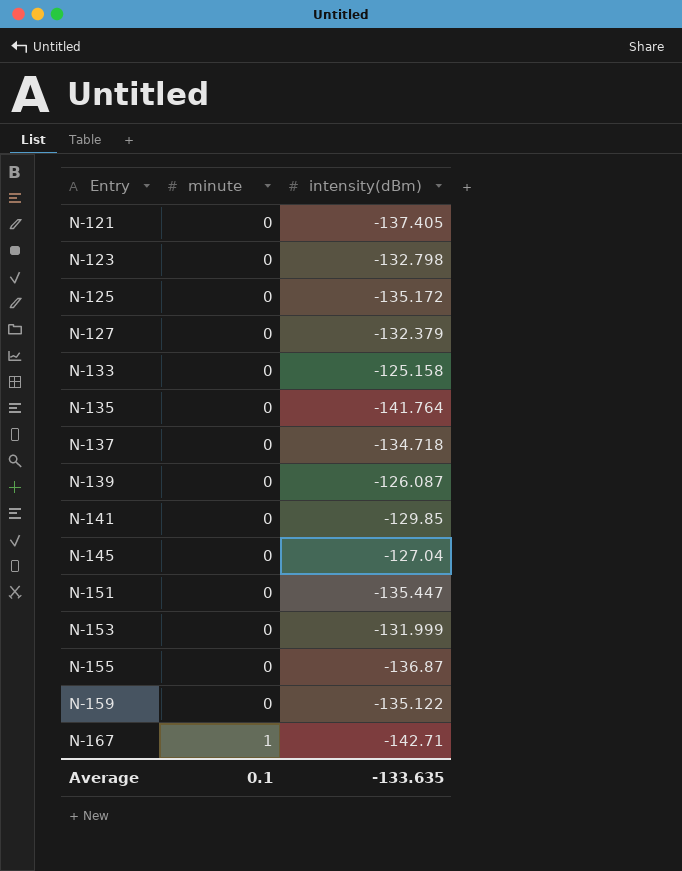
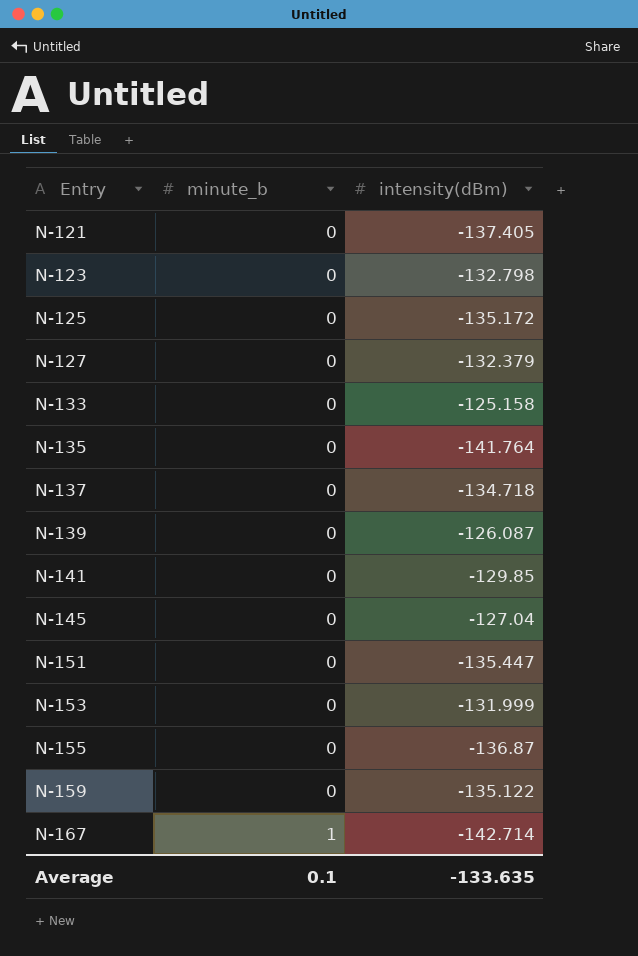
column name: minute -> minute_b
N-167 | intensity(dBm): -142.71 -> -142.714

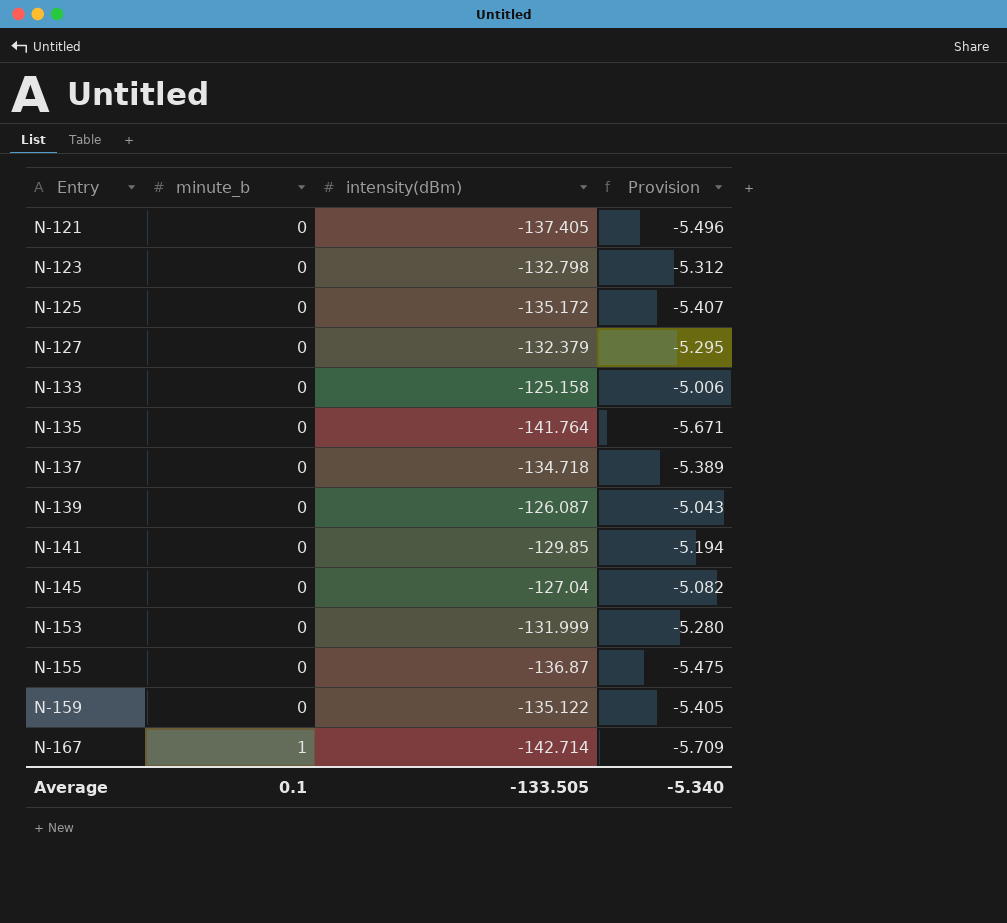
column Provision | formula: none -> [intensity(dBm)] * 0.04
row N-151: 0 | -135.447 -> none
Average | intensity(dBm): -133.635 -> -133.505

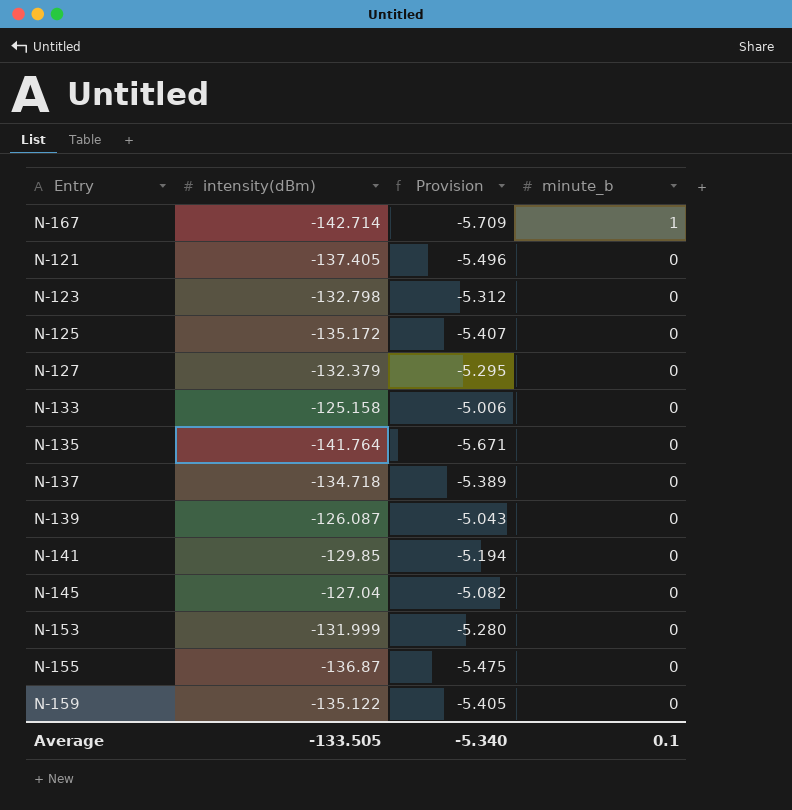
row order: Entry ascending -> minute_b descending
column minute_b | position: 2 -> 4

